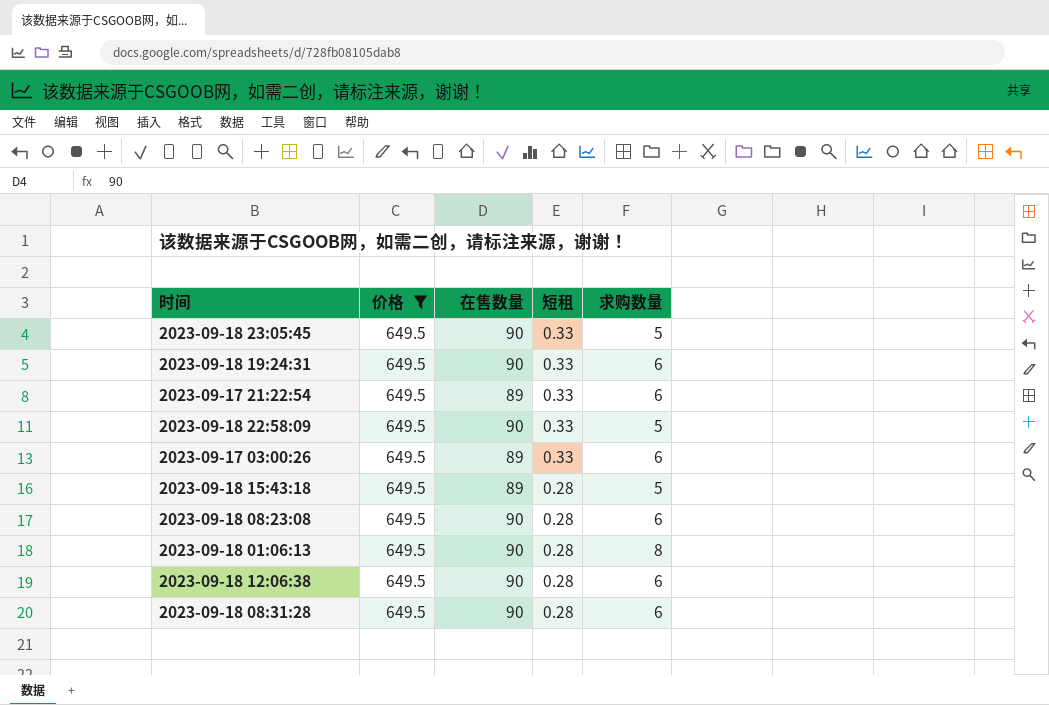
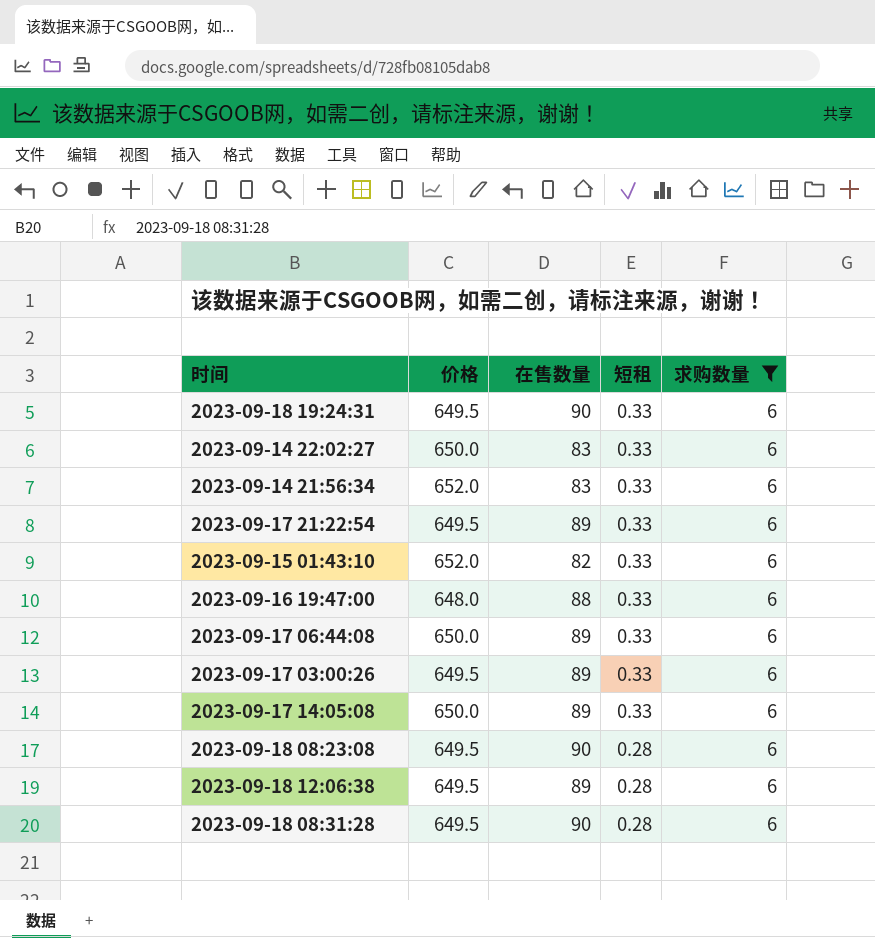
filter: 价格 = 649.5 -> 求购数量 = 6
2023-09-18 12:06:38 | 在售数量: 90 -> 89

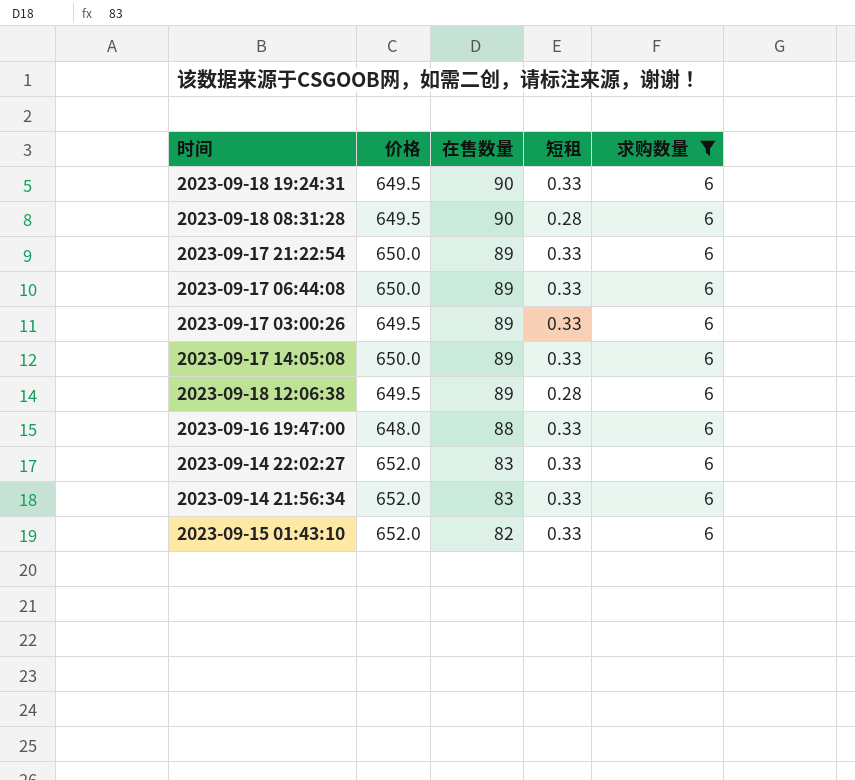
row order: 短租 descending -> 在售数量 descending
row 2023-09-18 08:23:08: 649.5 | 90 | 0.28 | 6 -> none
2023-09-17 21:22:54 | 价格: 649.5 -> 650.0
2023-09-14 22:02:27 | 价格: 650.0 -> 652.0

